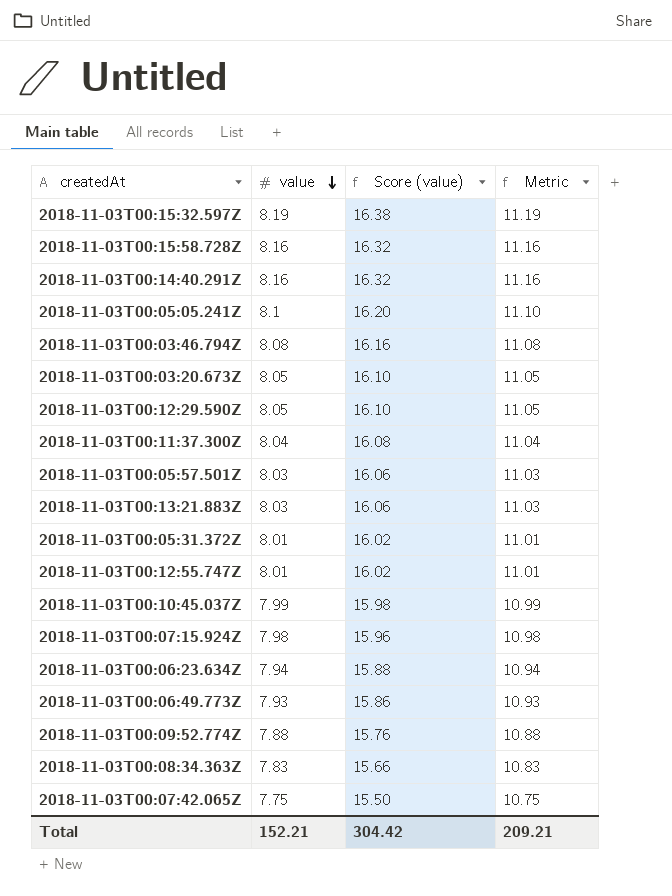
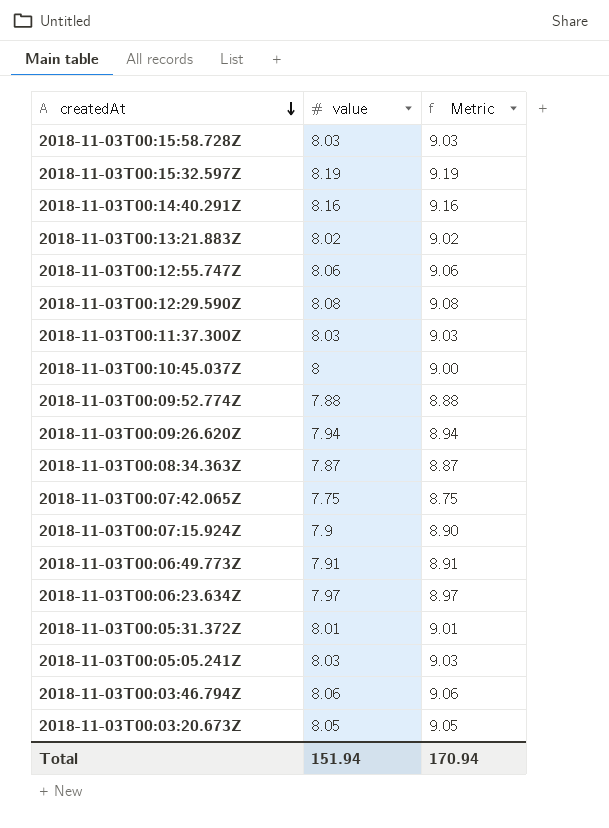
row order: value descending -> createdAt descending
column Score (value) | formula: [value] * 2 -> none
column Metric | formula: [value] + 3 -> [value] + 1
row 2018-11-03T00:05:57.501Z: 8.03 | 16.06 | 11.03 -> none
2018-11-03T00:15:58.728Z | value: 8.16 -> 8.03
2018-11-03T00:13:21.883Z | value: 8.03 -> 8.02
2018-11-03T00:12:55.747Z | value: 8.01 -> 8.06
2018-11-03T00:12:29.590Z | value: 8.05 -> 8.08
2018-11-03T00:11:37.300Z | value: 8.04 -> 8.03
2018-11-03T00:10:45.037Z | value: 7.99 -> 8
row 2018-11-03T00:09:26.620Z: none -> 7.94 | 8.94
2018-11-03T00:08:34.363Z | value: 7.83 -> 7.87
2018-11-03T00:07:15.924Z | value: 7.98 -> 7.9
2018-11-03T00:06:49.773Z | value: 7.93 -> 7.91
2018-11-03T00:06:23.634Z | value: 7.94 -> 7.97
2018-11-03T00:05:05.241Z | value: 8.1 -> 8.03
2018-11-03T00:03:46.794Z | value: 8.08 -> 8.06
Total | value: 152.21 -> 151.94
Total | Metric: 209.21 -> 170.94

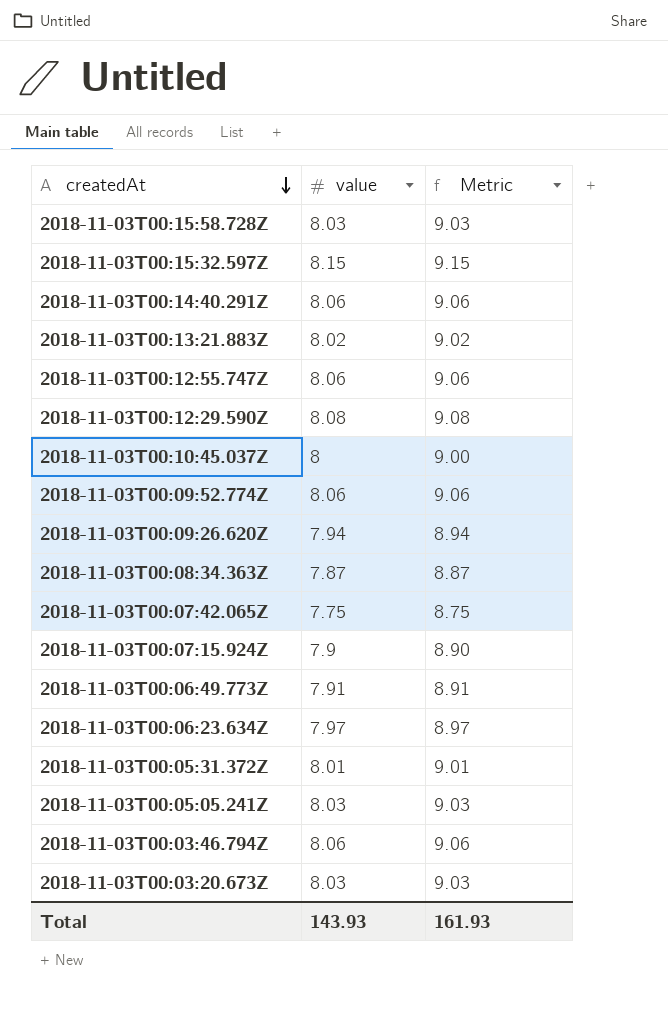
row 2018-11-03T00:11:37.300Z: 8.03 | 9.03 -> none
2018-11-03T00:15:32.597Z | value: 8.19 -> 8.15
2018-11-03T00:15:32.597Z | Metric: 9.19 -> 9.15
2018-11-03T00:14:40.291Z | value: 8.16 -> 8.06
2018-11-03T00:14:40.291Z | Metric: 9.16 -> 9.06
2018-11-03T00:09:52.774Z | value: 7.88 -> 8.06
2018-11-03T00:09:52.774Z | Metric: 8.88 -> 9.06
2018-11-03T00:03:20.673Z | value: 8.05 -> 8.03
2018-11-03T00:03:20.673Z | Metric: 9.05 -> 9.03
Total | value: 151.94 -> 143.93
Total | Metric: 170.94 -> 161.93

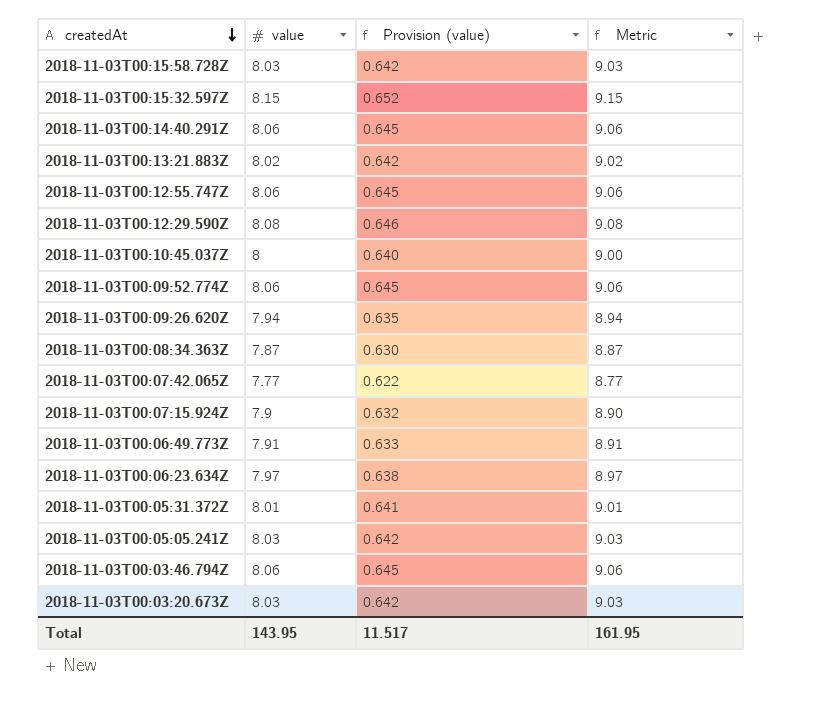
column Provision (value) | formula: none -> [value] * 0.08
2018-11-03T00:07:42.065Z | value: 7.75 -> 7.77
2018-11-03T00:07:42.065Z | Metric: 8.75 -> 8.77
Total | value: 143.93 -> 143.95
Total | Metric: 161.93 -> 161.95

